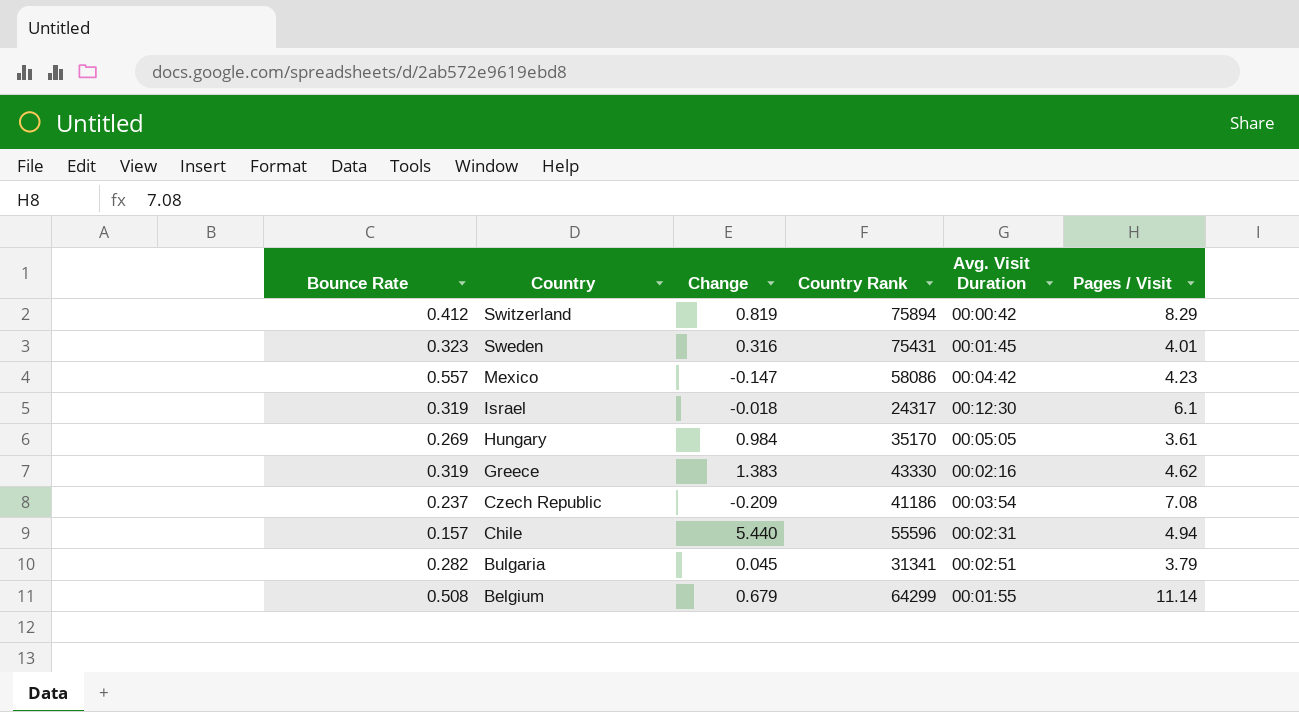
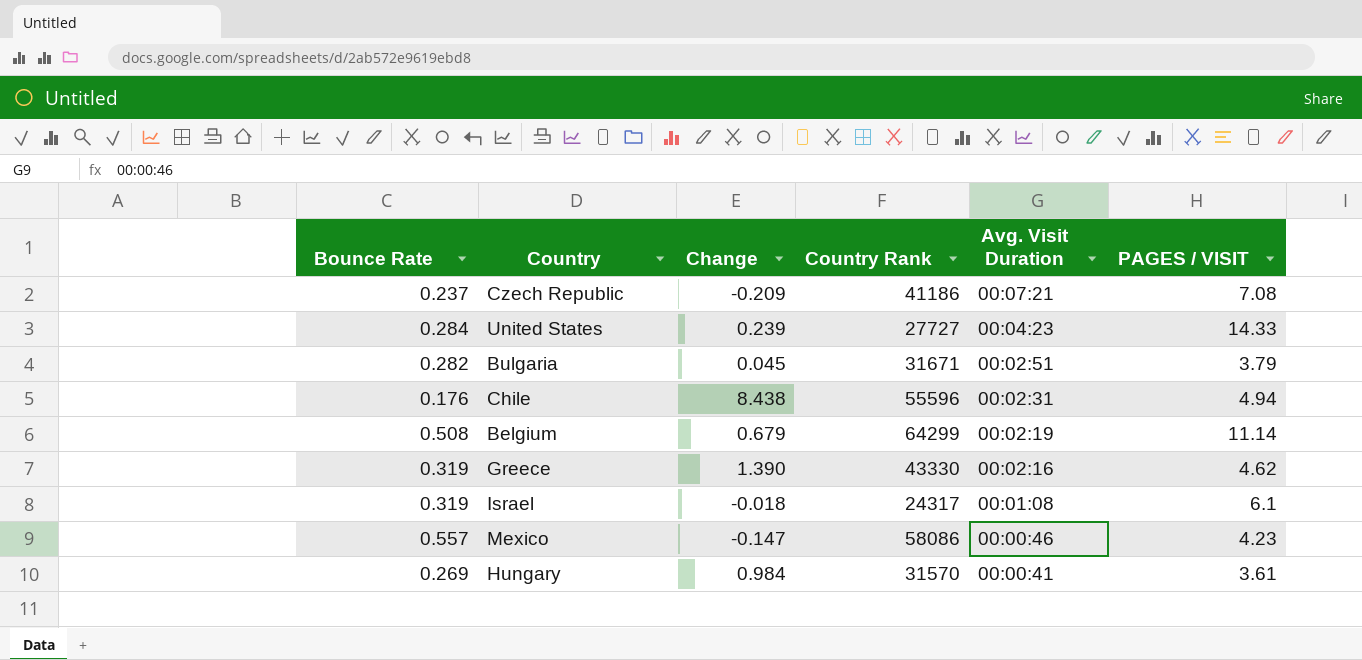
row order: Country descending -> Avg. Visit Duration descending
column name: Pages / Visit -> PAGES / VISIT
row Switzerland: 0.412 | 0.819 | 75894 | 00:00:42 | 8.29 -> none
row Sweden: 0.323 | 0.316 | 75431 | 00:01:45 | 4.01 -> none
Czech Republic | Avg. Visit Duration: 00:03:54 -> 00:07:21
row United States: none -> 0.284 | 0.239 | 27727 | 00:04:23 | 14.33
Bulgaria | Country Rank: 31341 -> 31671
Chile | Bounce Rate: 0.157 -> 0.176
Chile | Change: 5.440 -> 8.438
Belgium | Avg. Visit Duration: 00:01:55 -> 00:02:19
Greece | Change: 1.383 -> 1.390
Israel | Avg. Visit Duration: 00:12:30 -> 00:01:08
Mexico | Avg. Visit Duration: 00:04:42 -> 00:00:46
Hungary | Country Rank: 35170 -> 31570
Hungary | Avg. Visit Duration: 00:05:05 -> 00:00:41

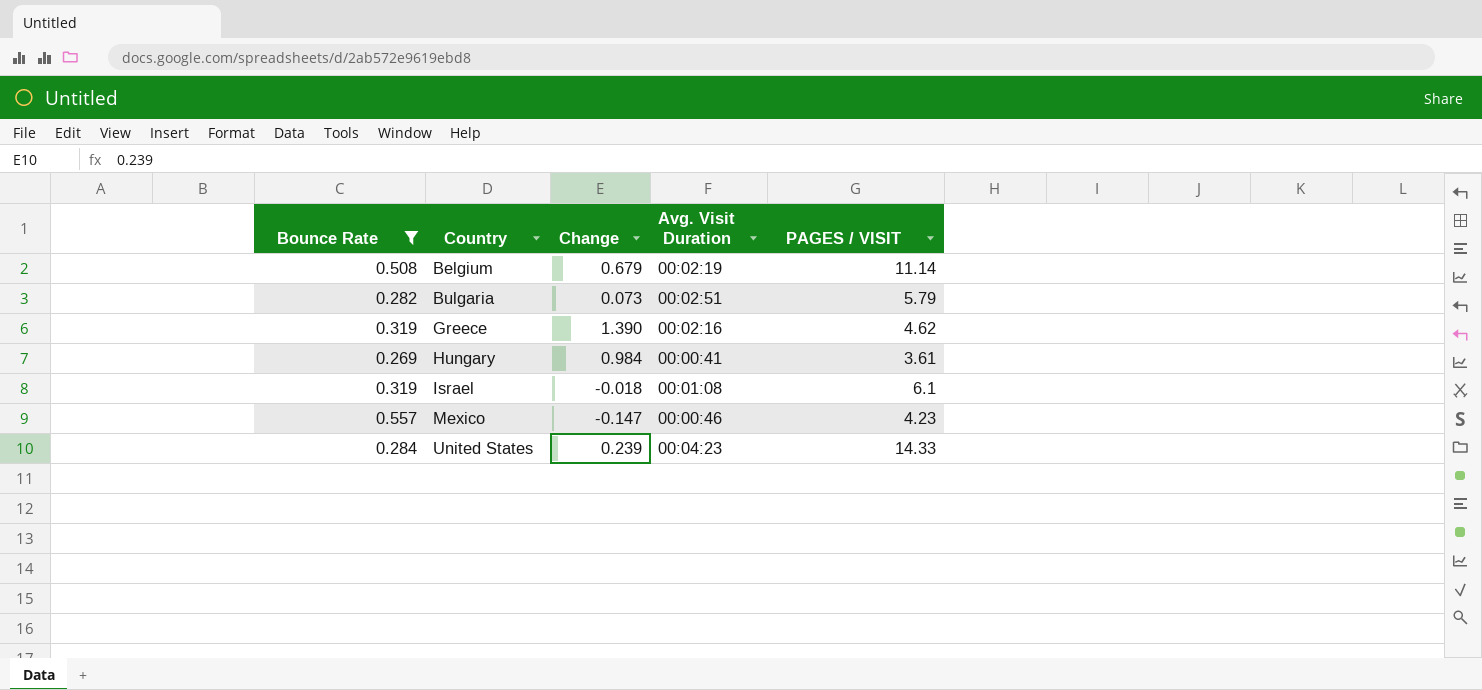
filter: none -> Bounce Rate >= 0.269
row order: Avg. Visit Duration descending -> Country ascending
column Country Rank | position: 4 -> none
Bulgaria | Change: 0.045 -> 0.073
Bulgaria | PAGES / VISIT: 3.79 -> 5.79

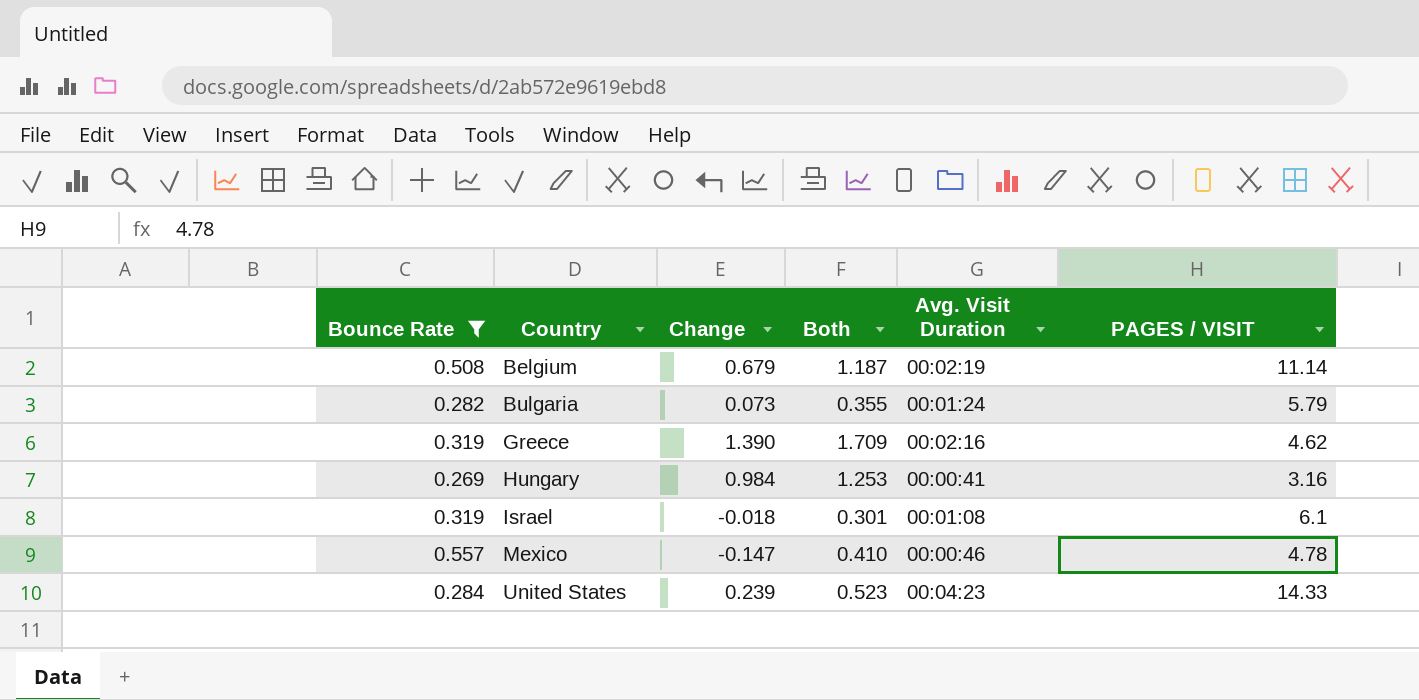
column Both | formula: none -> [Bounce Rate] + [Change]
Bulgaria | Avg. Visit Duration: 00:02:51 -> 00:01:24
Hungary | PAGES / VISIT: 3.61 -> 3.16
Mexico | PAGES / VISIT: 4.23 -> 4.78

